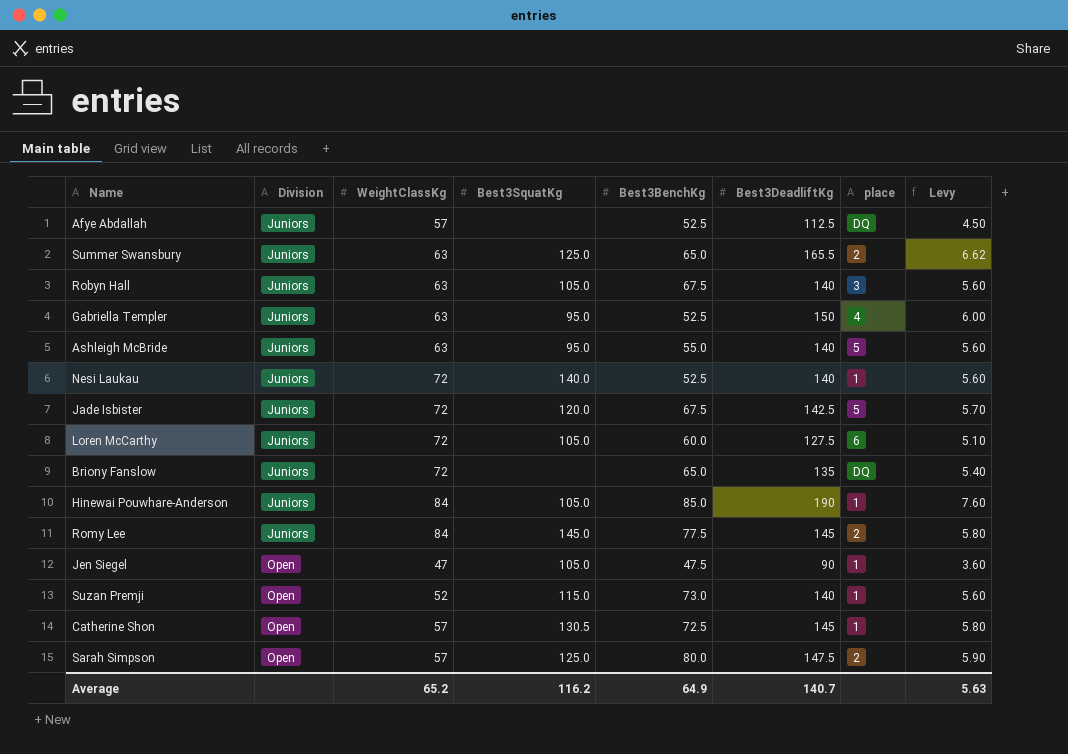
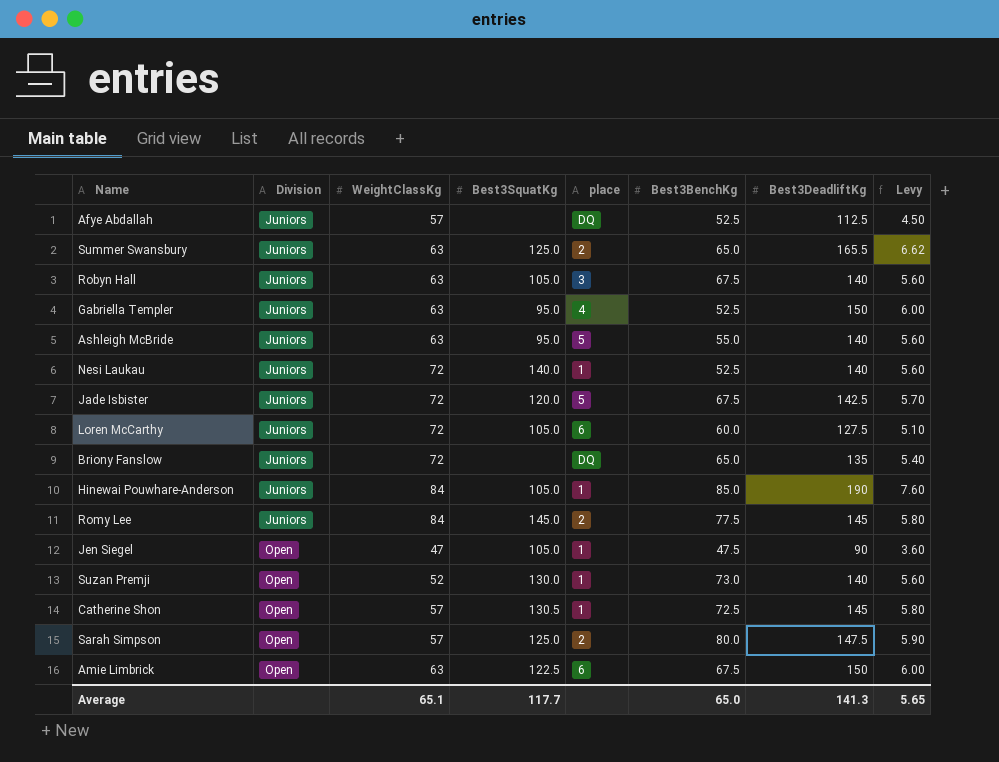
column place | position: 7 -> 5
Suzan Premji | Best3SquatKg: 115.0 -> 130.0
row Amie Limbrick: none -> Open | 63 | 122.5 | 6 | 67.5 | 150 | 6.00
Average | WeightClassKg: 65.2 -> 65.1
Average | Best3SquatKg: 116.2 -> 117.7
Average | Best3BenchKg: 64.9 -> 65.0
Average | Best3DeadliftKg: 140.7 -> 141.3
Average | Levy: 5.63 -> 5.65

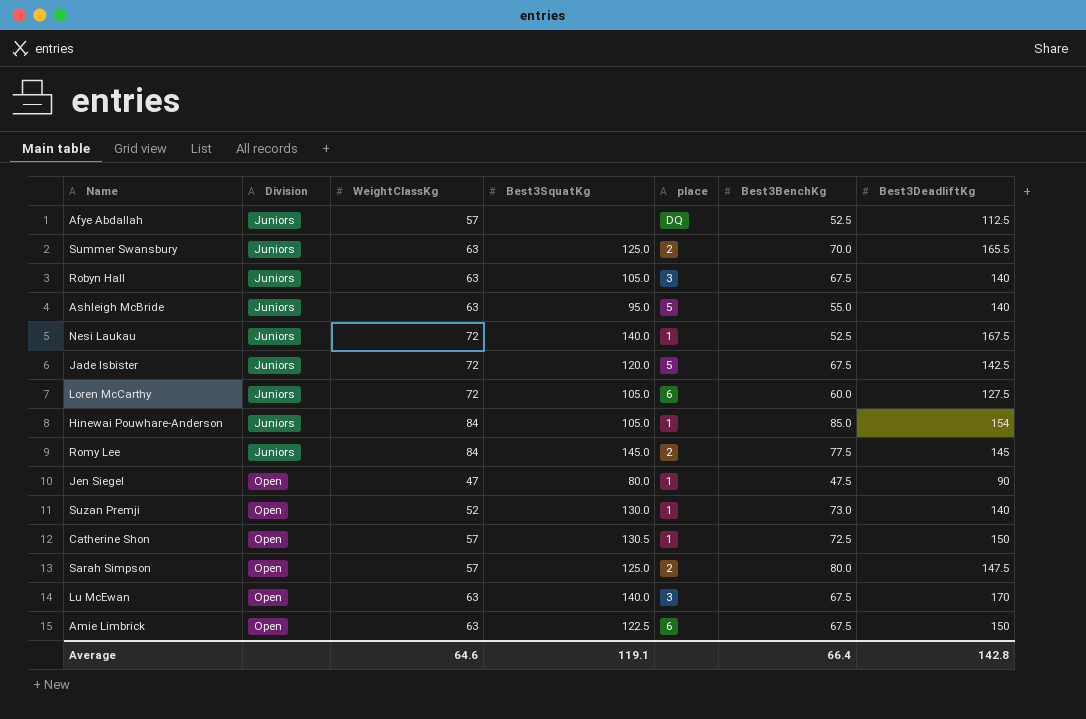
column Levy | formula: [Best3DeadliftKg] * 0.04 -> none
row Gabriella Templer: Juniors | 63 | 95.0 | 4 | 52.5 | 150 | 6.00 -> none
row Briony Fanslow: Juniors | 72 | none | DQ | 65.0 | 135 | 5.40 -> none
Summer Swansbury | Best3BenchKg: 65.0 -> 70.0
Nesi Laukau | Best3DeadliftKg: 140 -> 167.5
Hinewai Pouwhare-Anderson | Best3DeadliftKg: 190 -> 154
Jen Siegel | Best3SquatKg: 105.0 -> 80.0
Catherine Shon | Best3DeadliftKg: 145 -> 150
row Lu McEwan: none -> Open | 63 | 140.0 | 3 | 67.5 | 170
Average | WeightClassKg: 65.1 -> 64.6
Average | Best3SquatKg: 117.7 -> 119.1
Average | Best3BenchKg: 65.0 -> 66.4
Average | Best3DeadliftKg: 141.3 -> 142.8

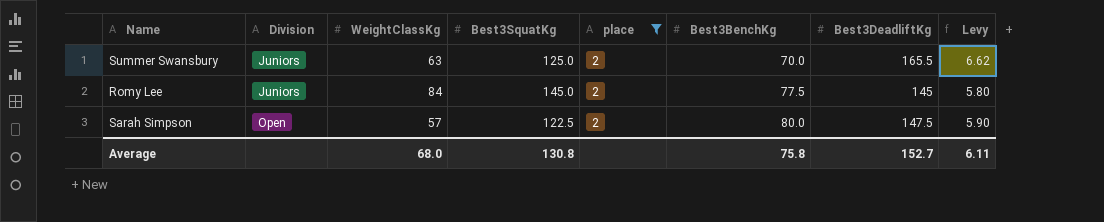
filter: none -> place = 2
column Levy | formula: none -> [Best3DeadliftKg] * 0.04
Sarah Simpson | Best3SquatKg: 125.0 -> 122.5
Average | WeightClassKg: 64.6 -> 68.0
Average | Best3SquatKg: 119.1 -> 130.8
Average | Best3BenchKg: 66.4 -> 75.8
Average | Best3DeadliftKg: 142.8 -> 152.7

